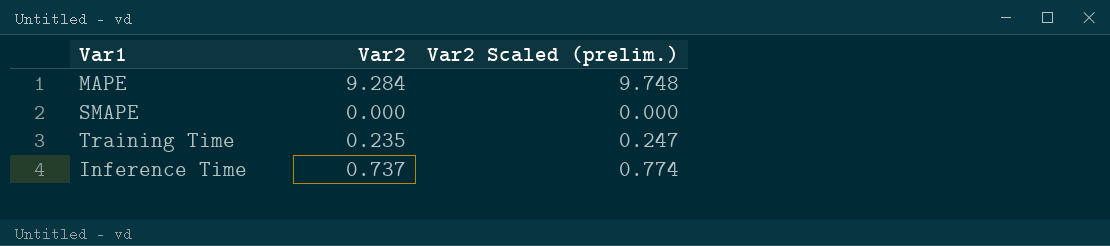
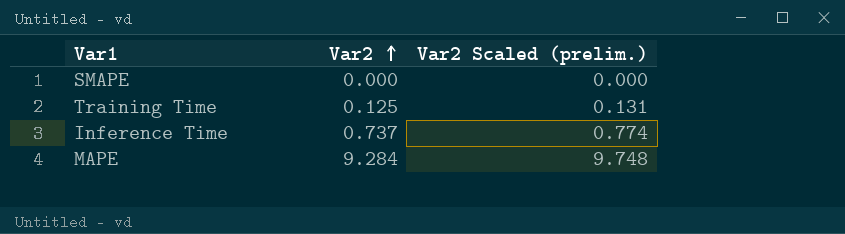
row order: none -> Var2 ascending
Training Time | Var2: 0.235 -> 0.125
Training Time | Var2 Scaled (prelim.): 0.247 -> 0.131

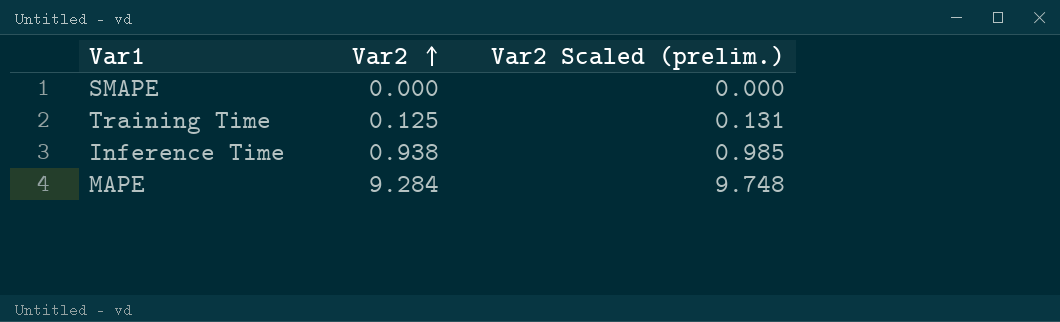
Inference Time | Var2: 0.737 -> 0.938
Inference Time | Var2 Scaled (prelim.): 0.774 -> 0.985

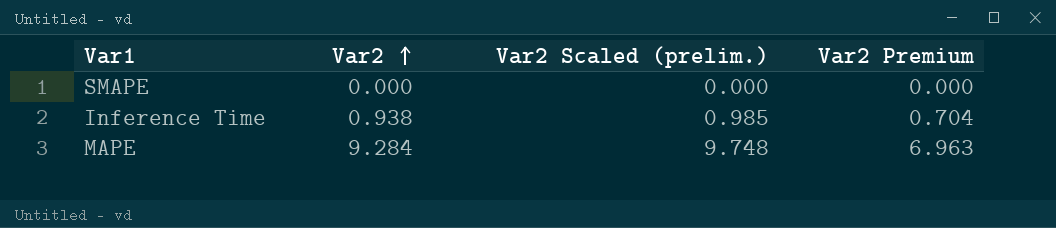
column Var2 Premium | formula: none -> [Var2] * 0.75
row Training Time: 0.125 | 0.131 -> none

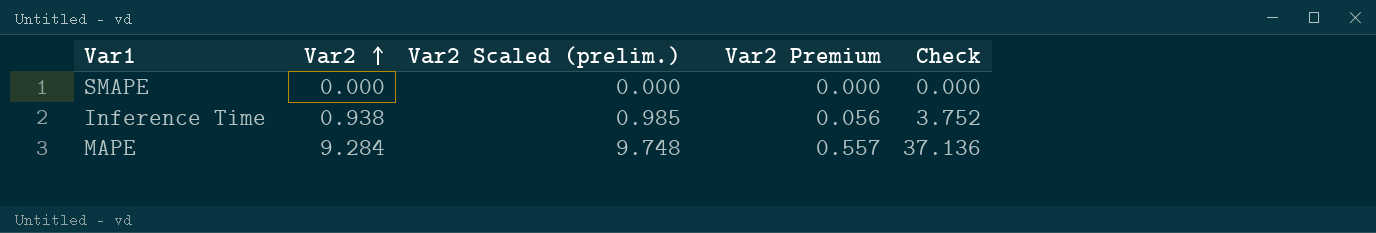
column Var2 Premium | formula: [Var2] * 0.75 -> [Var2] * 0.06
column Check | formula: none -> [Var2] * 4

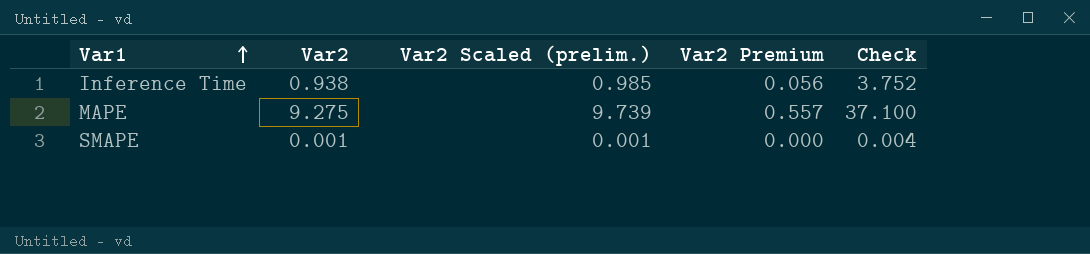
row order: Var2 ascending -> Var1 ascending
MAPE | Var2: 9.284 -> 9.275
MAPE | Var2 Scaled (prelim.): 9.748 -> 9.739
MAPE | Check: 37.136 -> 37.100
SMAPE | Var2: 0.000 -> 0.001
SMAPE | Var2 Scaled (prelim.): 0.000 -> 0.001
SMAPE | Check: 0.000 -> 0.004

